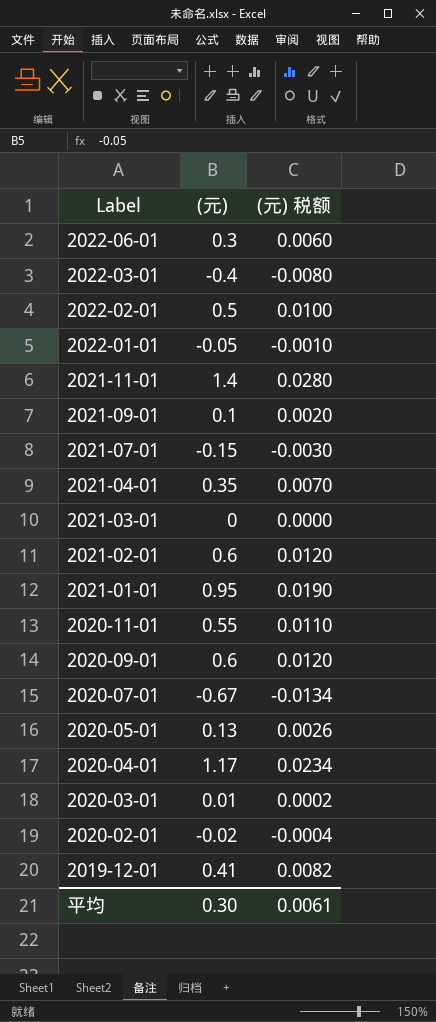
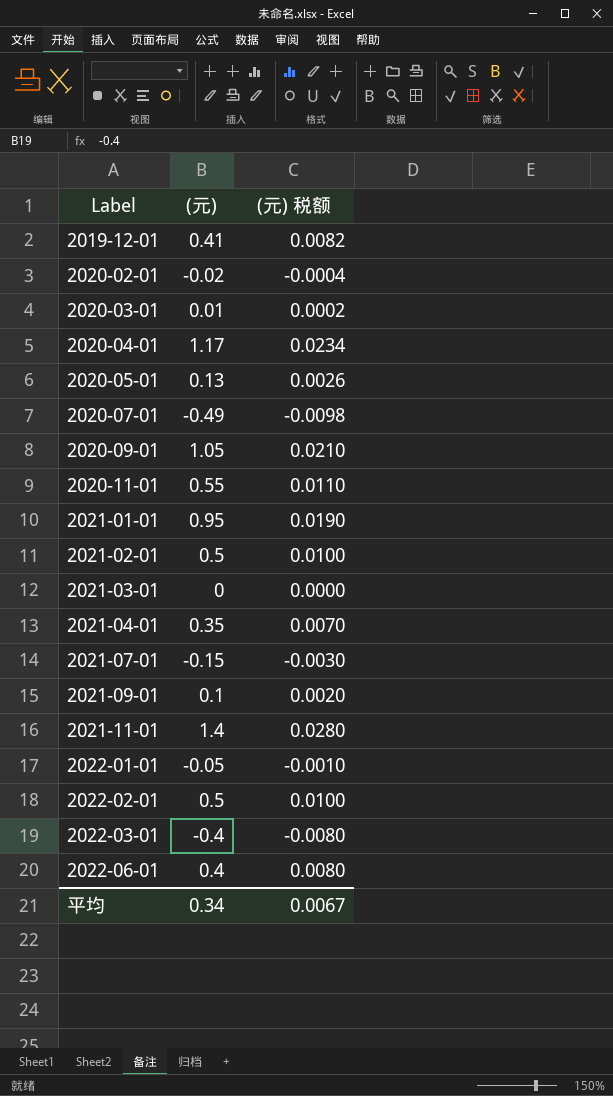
row order: Label descending -> Label ascending
2020-07-01 | (元): -0.67 -> -0.49
2020-07-01 | (元) 税额: -0.0134 -> -0.0098
2020-09-01 | (元): 0.6 -> 1.05
2020-09-01 | (元) 税额: 0.0120 -> 0.0210
2021-02-01 | (元): 0.6 -> 0.5
2021-02-01 | (元) 税额: 0.0120 -> 0.0100
2022-06-01 | (元): 0.3 -> 0.4
2022-06-01 | (元) 税额: 0.0060 -> 0.0080
平均 | (元): 0.30 -> 0.34
平均 | (元) 税额: 0.0061 -> 0.0067

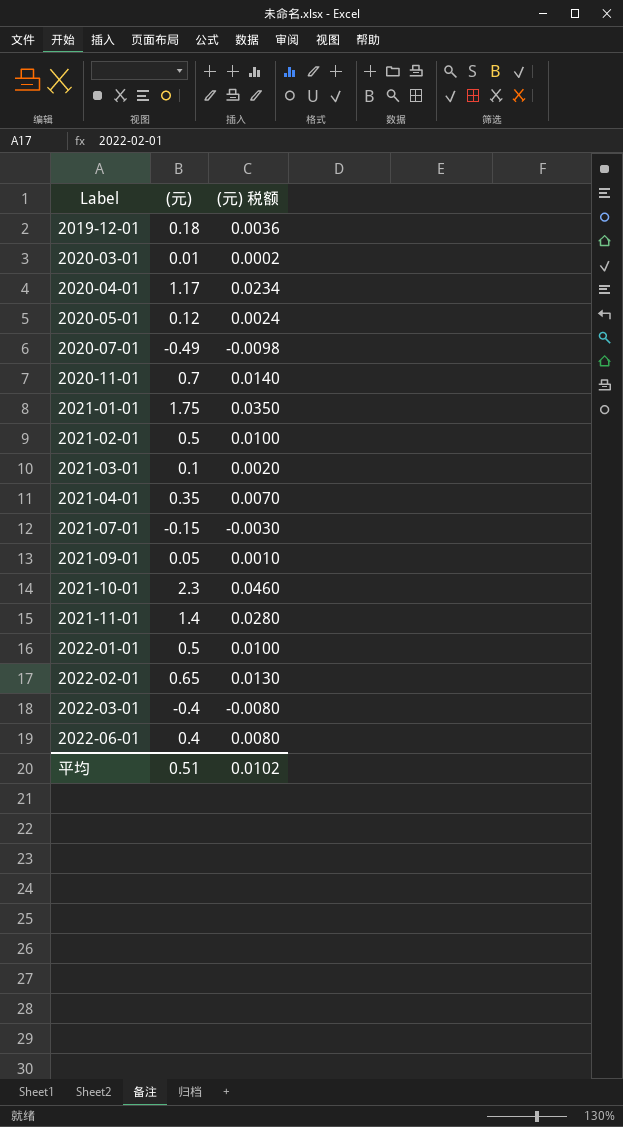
row 2020-02-01: -0.02 | -0.0004 -> none
row 2020-09-01: 1.05 | 0.0210 -> none
2019-12-01 | (元): 0.41 -> 0.18
2019-12-01 | (元) 税额: 0.0082 -> 0.0036
2020-05-01 | (元): 0.13 -> 0.12
2020-05-01 | (元) 税额: 0.0026 -> 0.0024
2020-11-01 | (元): 0.55 -> 0.7
2020-11-01 | (元) 税额: 0.0110 -> 0.0140
2021-01-01 | (元): 0.95 -> 1.75
2021-01-01 | (元) 税额: 0.0190 -> 0.0350
2021-03-01 | (元): 0 -> 0.1
2021-03-01 | (元) 税额: 0.0000 -> 0.0020
2021-09-01 | (元): 0.1 -> 0.05
2021-09-01 | (元) 税额: 0.0020 -> 0.0010
row 2021-10-01: none -> 2.3 | 0.0460
2022-01-01 | (元): -0.05 -> 0.5
2022-01-01 | (元) 税额: -0.0010 -> 0.0100
2022-02-01 | (元): 0.5 -> 0.65
2022-02-01 | (元) 税额: 0.0100 -> 0.0130
平均 | (元): 0.34 -> 0.51
平均 | (元) 税额: 0.0067 -> 0.0102

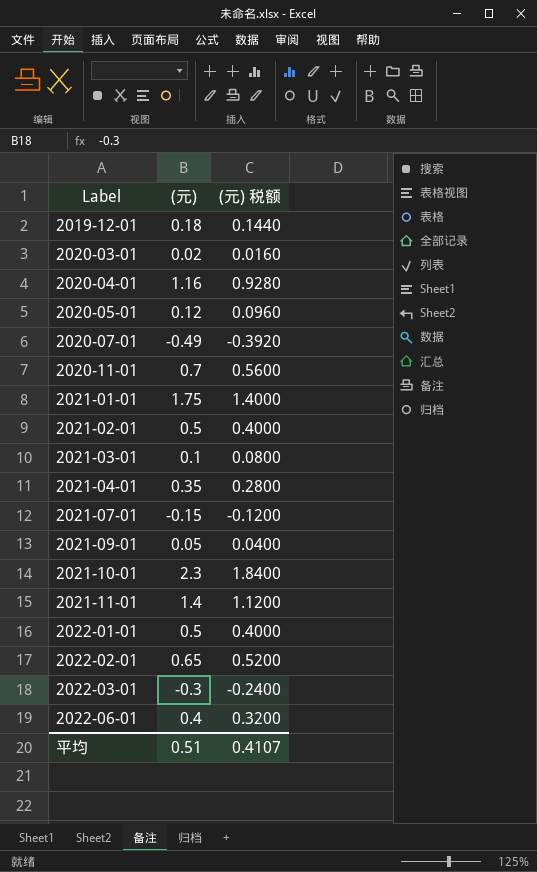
column (元) 税额 | formula: [(元)] * 0.02 -> [(元)] * 0.8
2020-03-01 | (元): 0.01 -> 0.02
2020-04-01 | (元): 1.17 -> 1.16
2022-03-01 | (元): -0.4 -> -0.3
平均 | (元) 税额: 0.0102 -> 0.4107

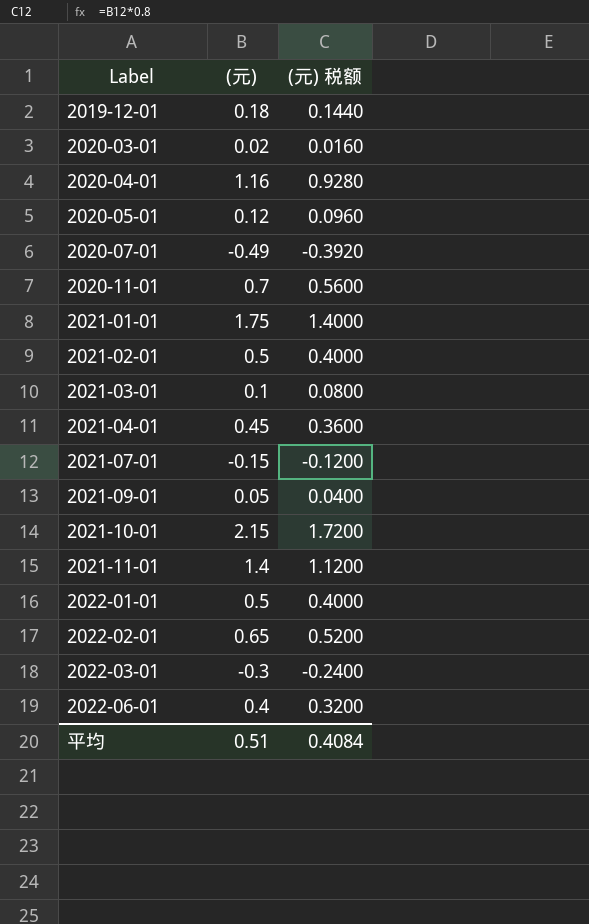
2021-04-01 | (元): 0.35 -> 0.45
2021-04-01 | (元) 税额: 0.2800 -> 0.3600
2021-10-01 | (元): 2.3 -> 2.15
2021-10-01 | (元) 税额: 1.8400 -> 1.7200
平均 | (元) 税额: 0.4107 -> 0.4084

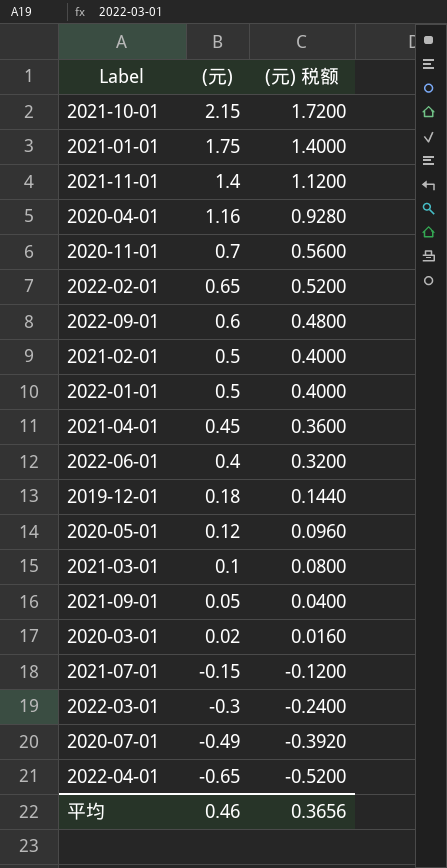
row order: Label ascending -> (元) descending
row 2022-09-01: none -> 0.6 | 0.4800
row 2022-04-01: none -> -0.65 | -0.5200
平均 | (元): 0.51 -> 0.46
平均 | (元) 税额: 0.4084 -> 0.3656

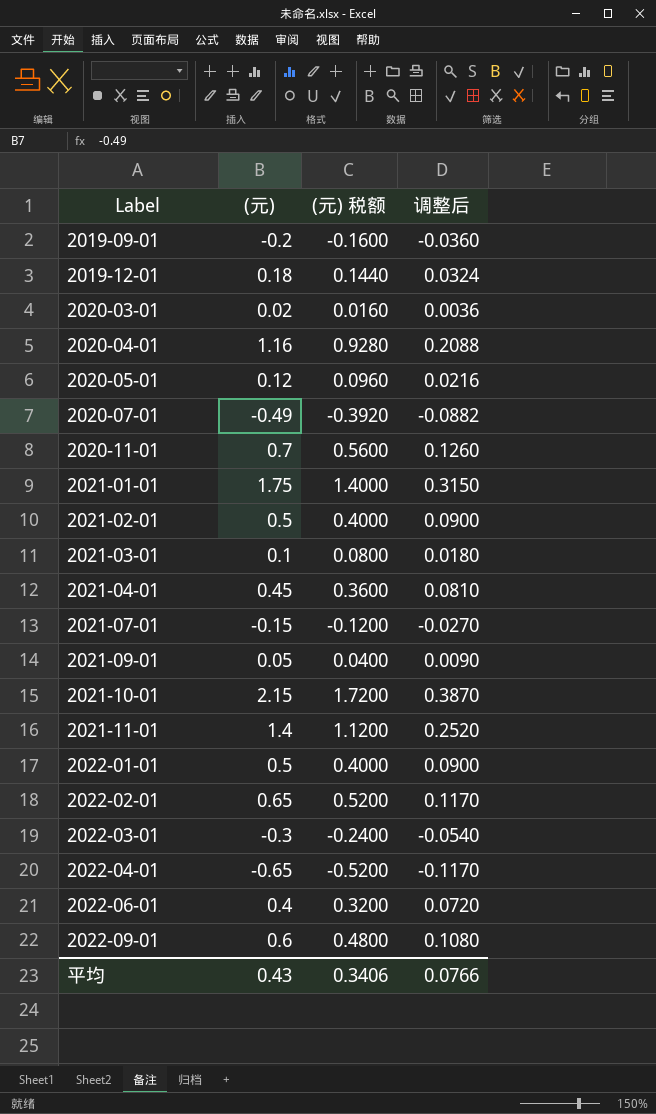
row order: (元) descending -> Label ascending
column 调整后 | formula: none -> [(元)] * 0.18
row 2019-09-01: none -> -0.2 | -0.1600 | -0.0360
平均 | (元): 0.46 -> 0.43
平均 | (元) 税额: 0.3656 -> 0.3406

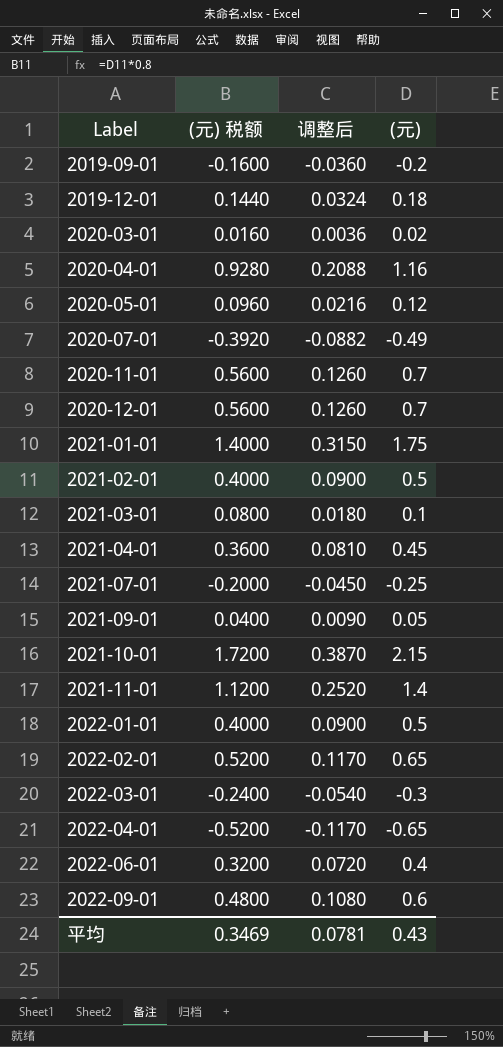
column (元) | position: 2 -> 4
row 2020-12-01: none -> 0.5600 | 0.1260 | 0.7
2021-07-01 | (元) 税额: -0.1200 -> -0.2000
2021-07-01 | 调整后: -0.0270 -> -0.0450
2021-07-01 | (元): -0.15 -> -0.25
平均 | (元) 税额: 0.3406 -> 0.3469
平均 | 调整后: 0.0766 -> 0.0781

